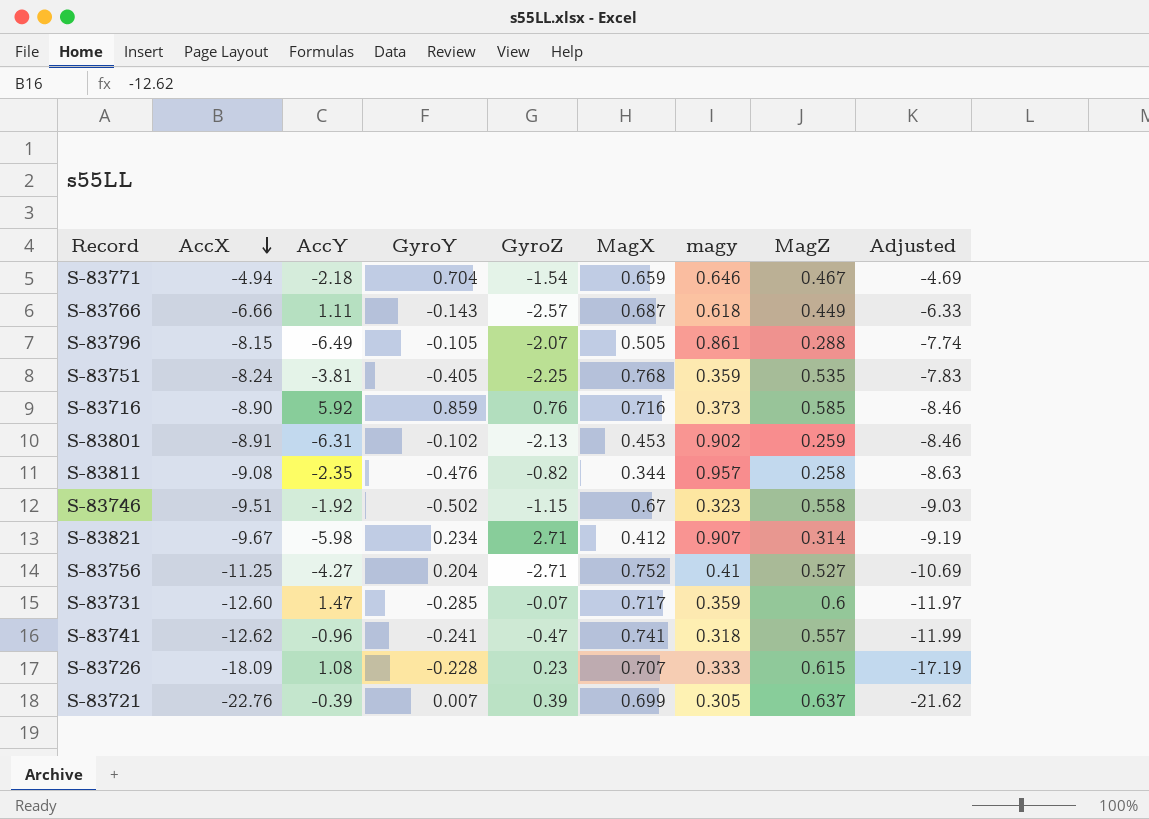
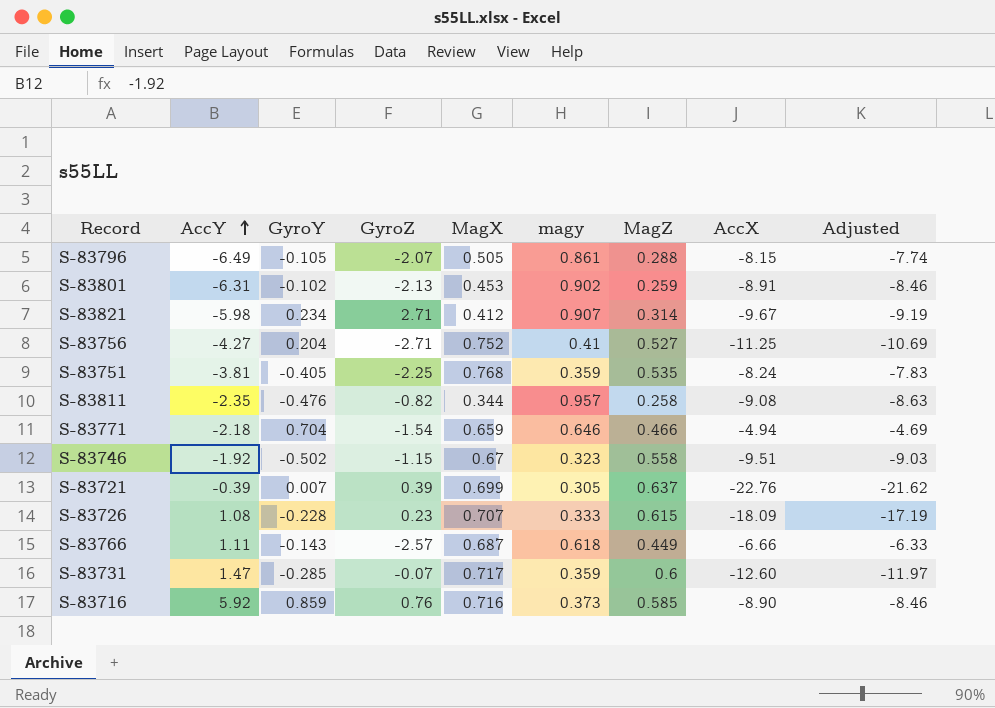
row order: AccX descending -> AccY ascending
column AccX | position: 2 -> 8
row S-83741: -12.62 | -0.96 | -0.241 | -0.47 | 0.741 | 0.318 | 0.557 | -11.99 -> none
S-83771 | MagZ: 0.467 -> 0.466

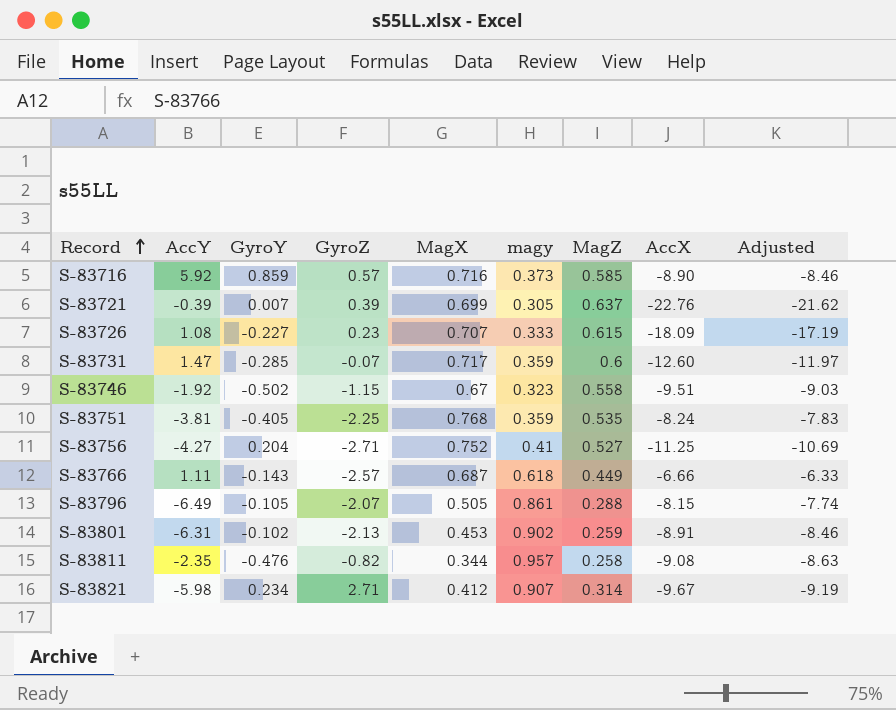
row order: AccY ascending -> Record ascending
row S-83771: -2.18 | 0.704 | -1.54 | 0.659 | 0.646 | 0.466 | -4.94 | -4.69 -> none
S-83716 | GyroZ: 0.76 -> 0.57
S-83726 | GyroY: -0.228 -> -0.227

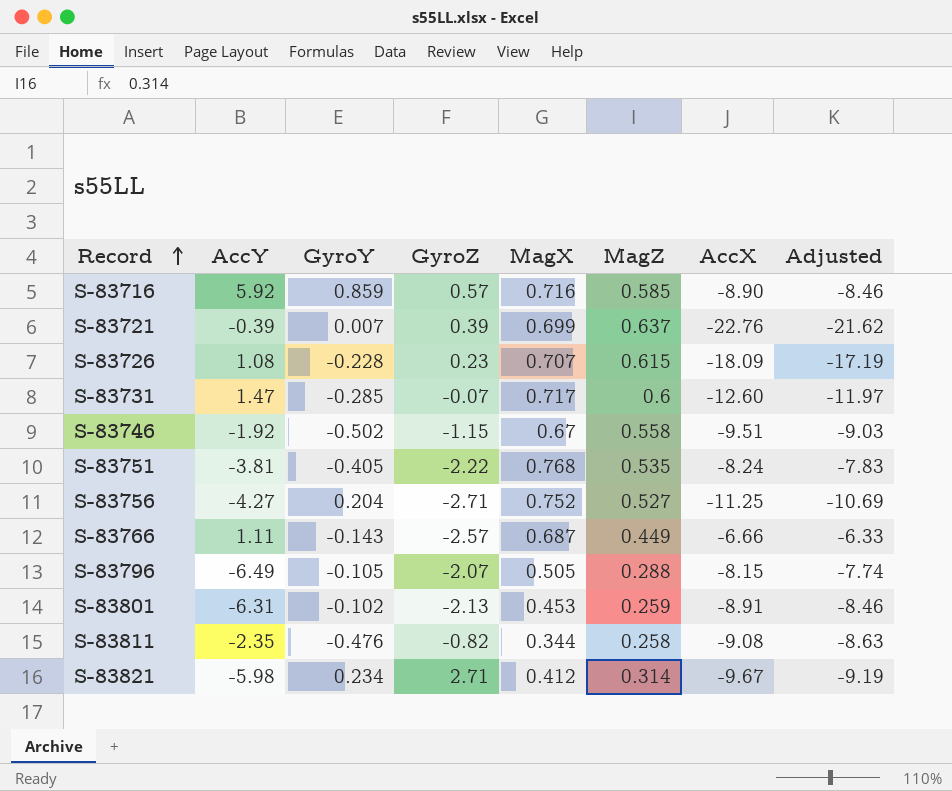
column magy | position: 6 -> none
S-83726 | GyroY: -0.227 -> -0.228
S-83751 | GyroZ: -2.25 -> -2.22

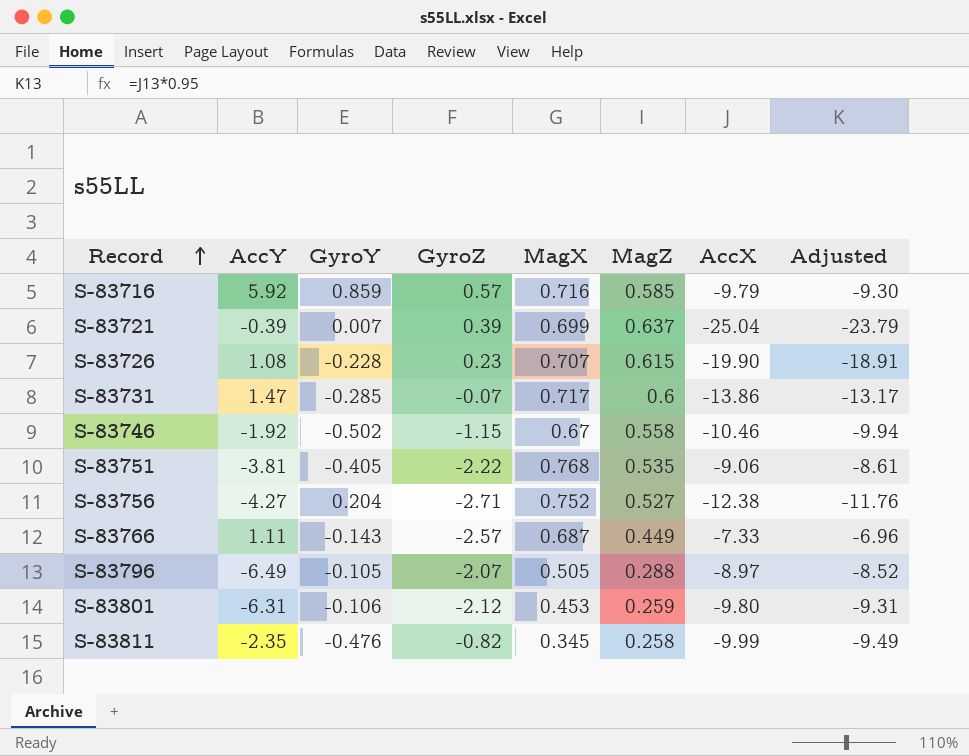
row S-83821: -5.98 | 0.234 | 2.71 | 0.412 | 0.314 | -9.67 | -9.19 -> none
S-83716 | AccX: -8.90 -> -9.79
S-83716 | Adjusted: -8.46 -> -9.30
S-83721 | AccX: -22.76 -> -25.04
S-83721 | Adjusted: -21.62 -> -23.79
S-83726 | AccX: -18.09 -> -19.90
S-83726 | Adjusted: -17.19 -> -18.91
S-83731 | AccX: -12.60 -> -13.86
S-83731 | Adjusted: -11.97 -> -13.17
S-83746 | AccX: -9.51 -> -10.46
S-83746 | Adjusted: -9.03 -> -9.94
S-83751 | AccX: -8.24 -> -9.06
S-83751 | Adjusted: -7.83 -> -8.61
S-83756 | AccX: -11.25 -> -12.38
S-83756 | Adjusted: -10.69 -> -11.76
S-83766 | AccX: -6.66 -> -7.33
S-83766 | Adjusted: -6.33 -> -6.96
S-83796 | AccX: -8.15 -> -8.97
S-83796 | Adjusted: -7.74 -> -8.52
S-83801 | GyroY: -0.102 -> -0.106
S-83801 | GyroZ: -2.13 -> -2.12
S-83801 | AccX: -8.91 -> -9.80
S-83801 | Adjusted: -8.46 -> -9.31
S-83811 | MagX: 0.344 -> 0.345
S-83811 | AccX: -9.08 -> -9.99
S-83811 | Adjusted: -8.63 -> -9.49

